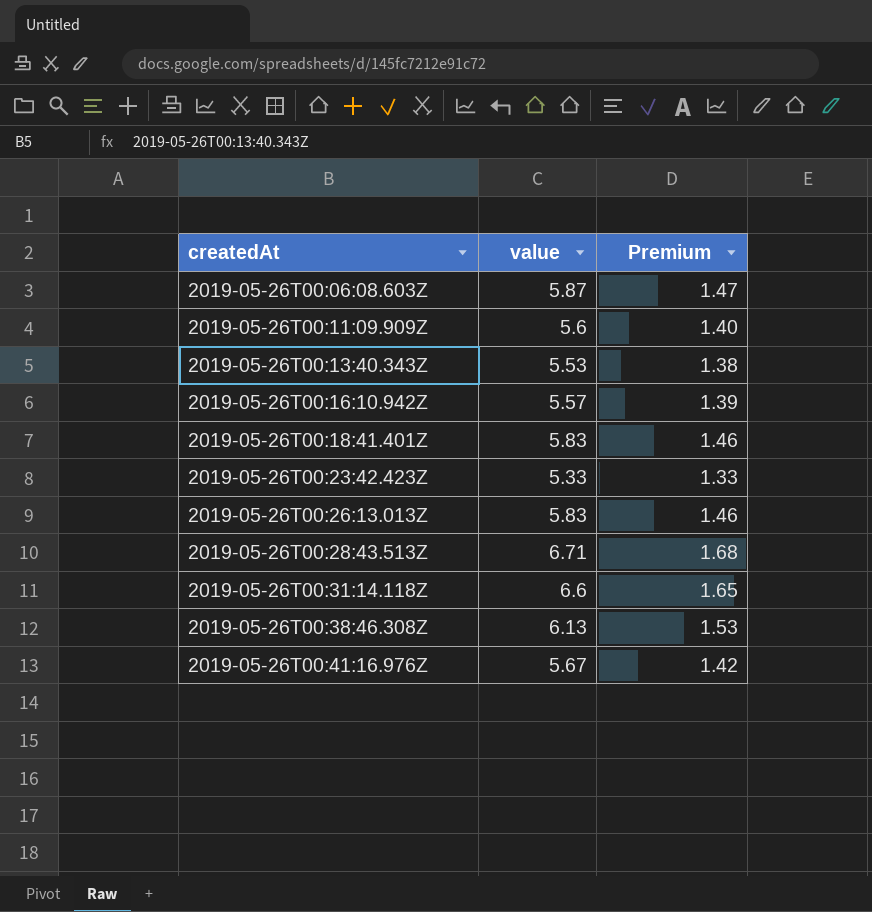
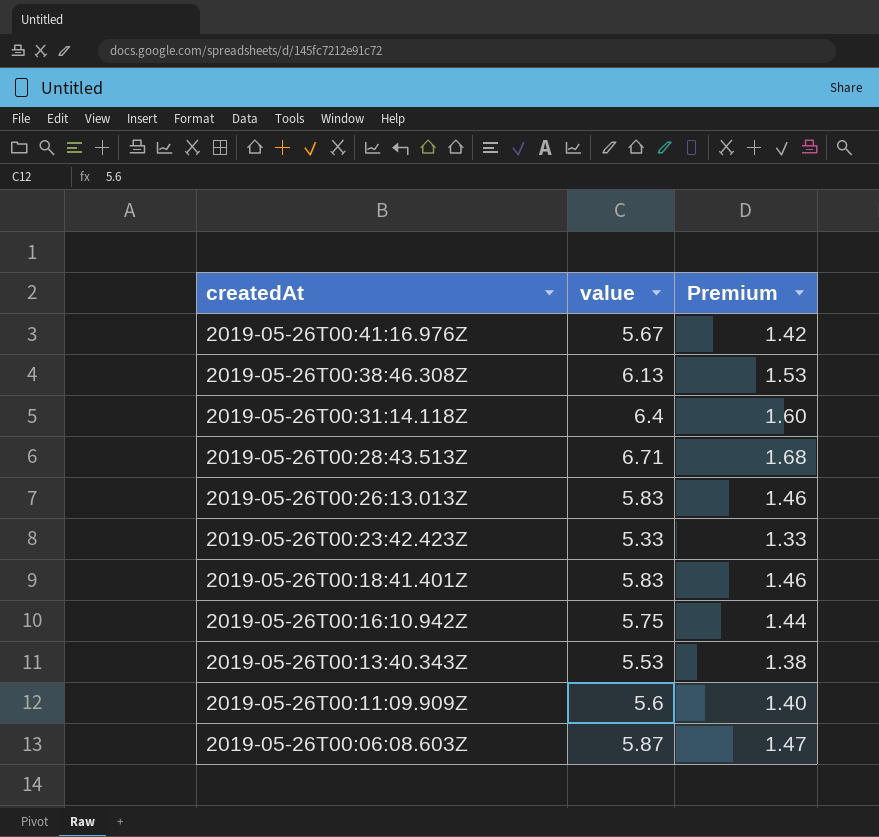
row order: createdAt ascending -> createdAt descending
2019-05-26T00:31:14.118Z | value: 6.6 -> 6.4
2019-05-26T00:31:14.118Z | Premium: 1.65 -> 1.60
2019-05-26T00:16:10.942Z | value: 5.57 -> 5.75
2019-05-26T00:16:10.942Z | Premium: 1.39 -> 1.44

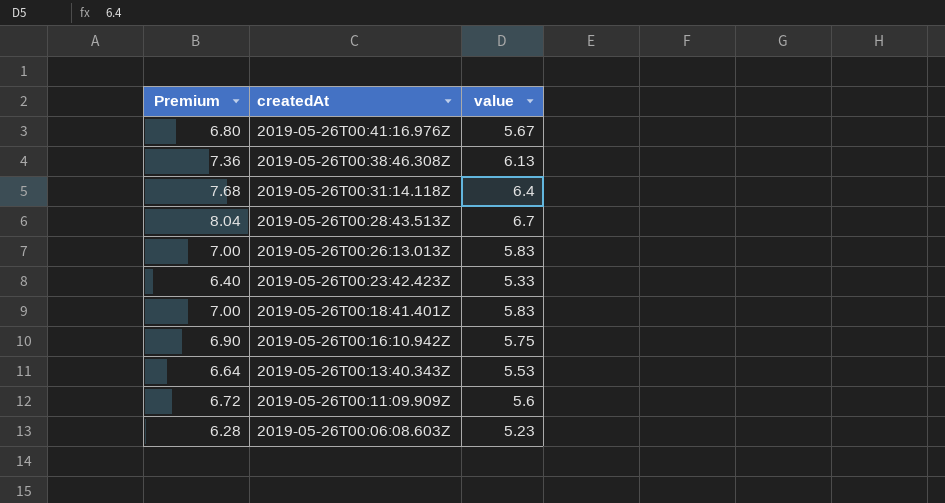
column Premium | formula: [value] * 0.25 -> [value] * 1.2
column Premium | position: 3 -> 1
2019-05-26T00:28:43.513Z | value: 6.71 -> 6.7
2019-05-26T00:06:08.603Z | value: 5.87 -> 5.23

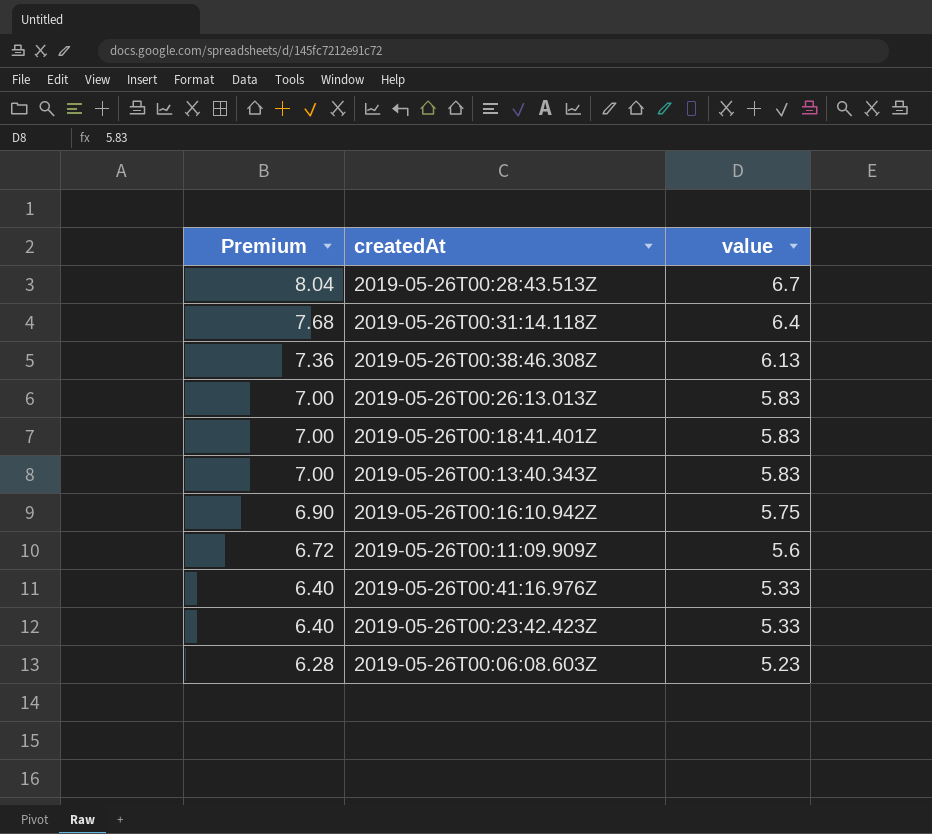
row order: createdAt descending -> Premium descending
2019-05-26T00:13:40.343Z | Premium: 6.64 -> 7.00
2019-05-26T00:13:40.343Z | value: 5.53 -> 5.83
2019-05-26T00:41:16.976Z | Premium: 6.80 -> 6.40
2019-05-26T00:41:16.976Z | value: 5.67 -> 5.33

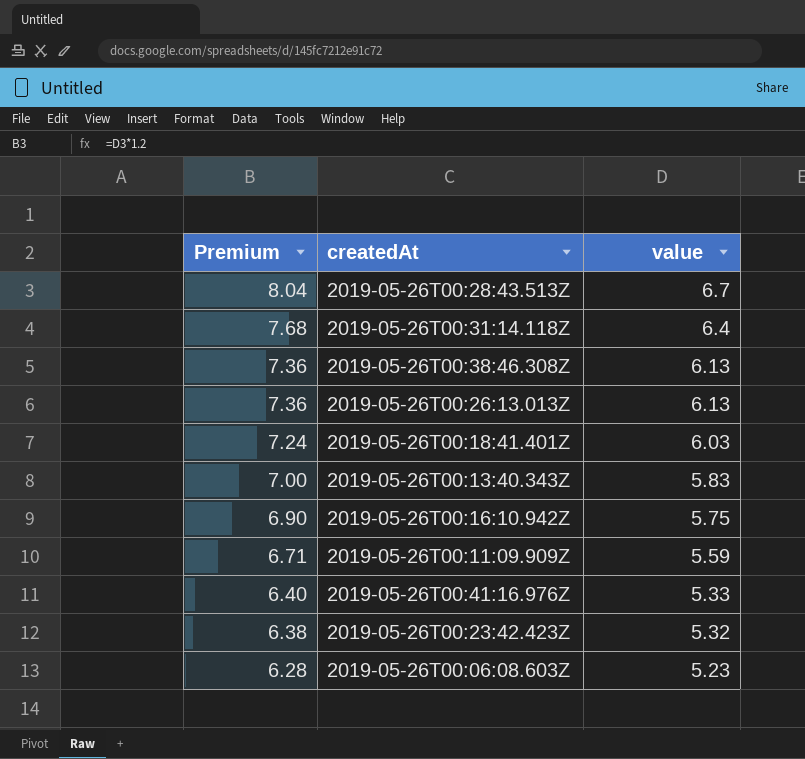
2019-05-26T00:26:13.013Z | Premium: 7.00 -> 7.36
2019-05-26T00:26:13.013Z | value: 5.83 -> 6.13
2019-05-26T00:18:41.401Z | Premium: 7.00 -> 7.24
2019-05-26T00:18:41.401Z | value: 5.83 -> 6.03
2019-05-26T00:11:09.909Z | Premium: 6.72 -> 6.71
2019-05-26T00:11:09.909Z | value: 5.6 -> 5.59
2019-05-26T00:23:42.423Z | Premium: 6.40 -> 6.38
2019-05-26T00:23:42.423Z | value: 5.33 -> 5.32

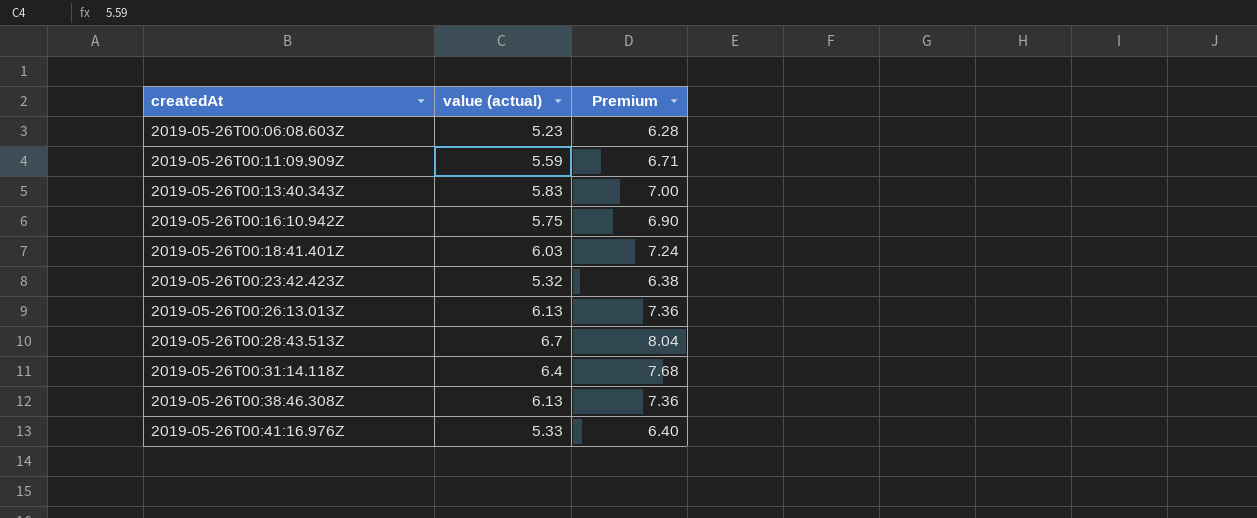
row order: Premium descending -> createdAt ascending
column name: value -> value (actual)
column Premium | position: 1 -> 3

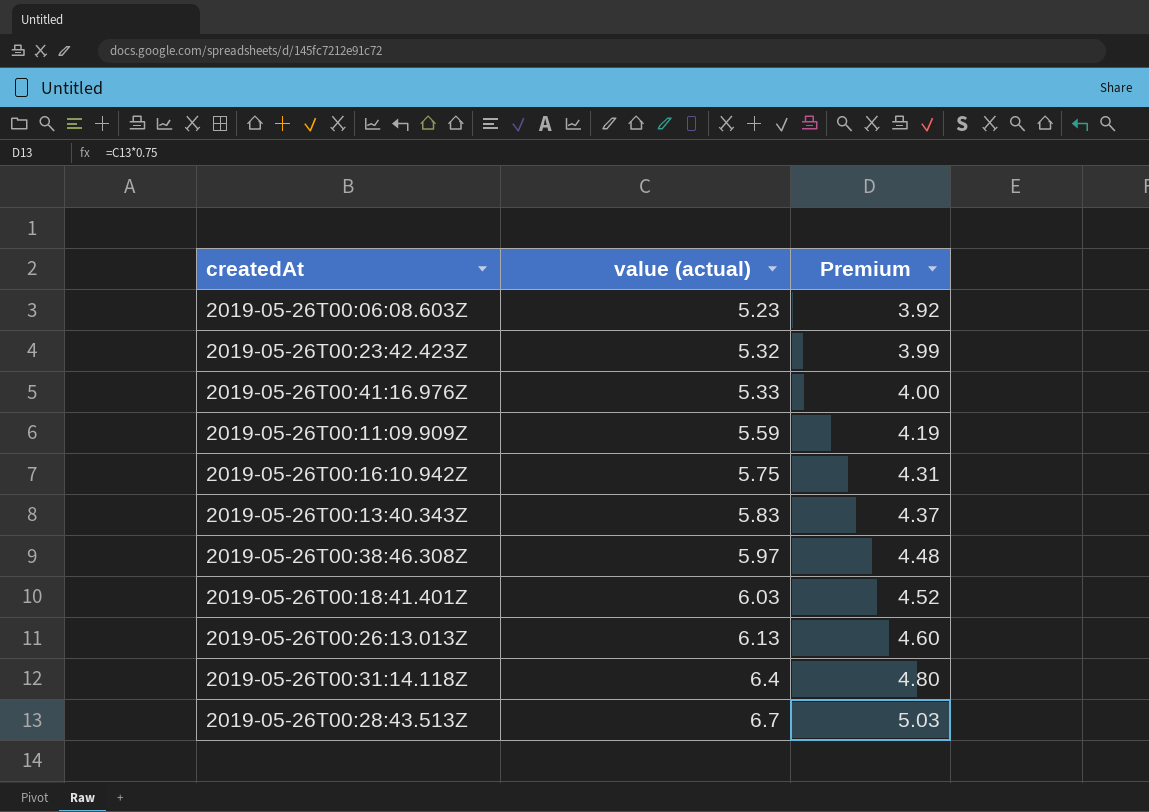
row order: createdAt ascending -> value (actual) ascending
column Premium | formula: [value (actual)] * 1.2 -> [value (actual)] * 0.75
2019-05-26T00:38:46.308Z | value (actual): 6.13 -> 5.97

